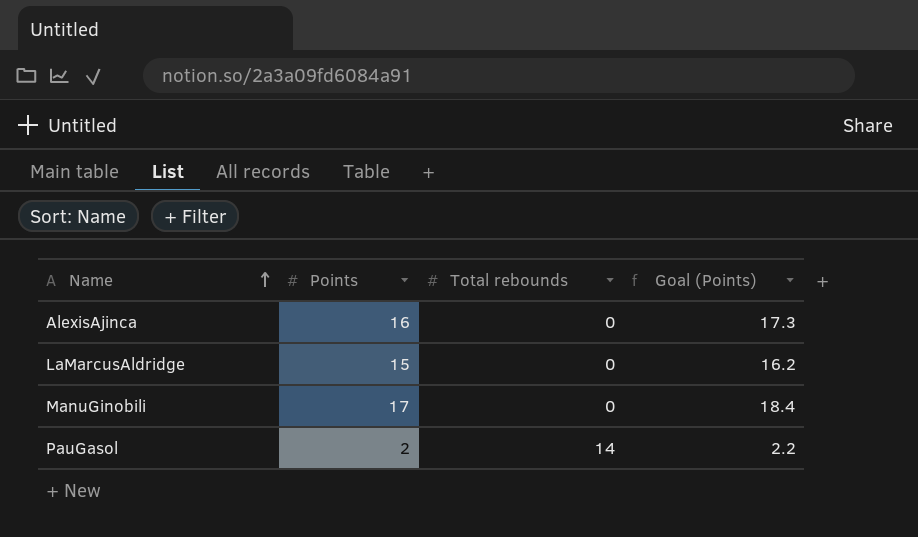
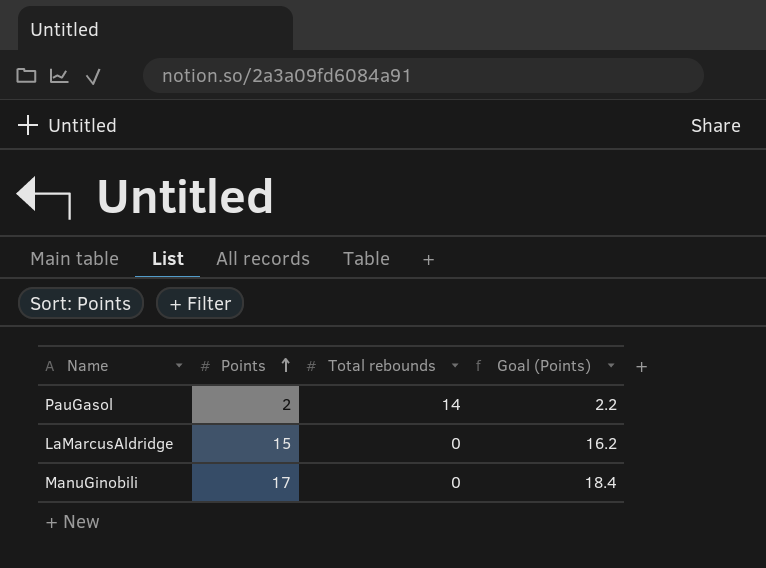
row order: Name ascending -> Points ascending
row AlexisAjinca: 16 | 0 | 17.3 -> none

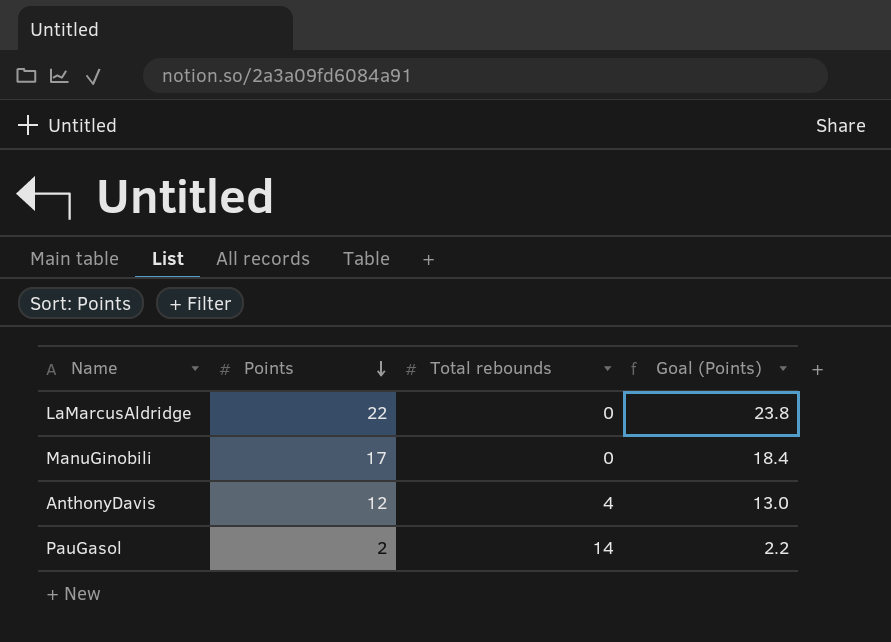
row order: Points ascending -> Points descending
LaMarcusAldridge | Points: 15 -> 22
LaMarcusAldridge | Goal (Points): 16.2 -> 23.8
row AnthonyDavis: none -> 12 | 4 | 13.0

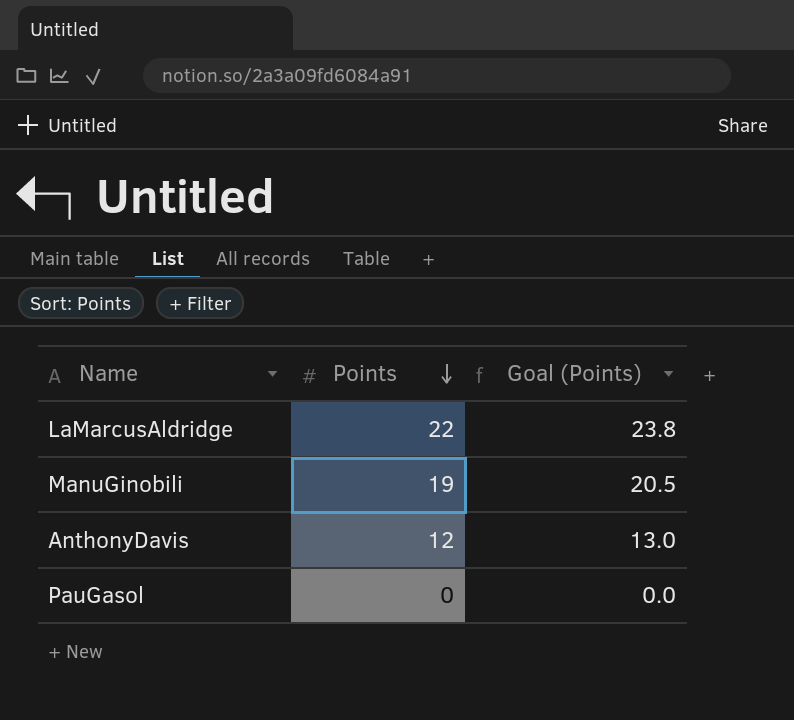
column Total rebounds | position: 3 -> none
ManuGinobili | Points: 17 -> 19
ManuGinobili | Goal (Points): 18.4 -> 20.5
PauGasol | Points: 2 -> 0
PauGasol | Goal (Points): 2.2 -> 0.0

